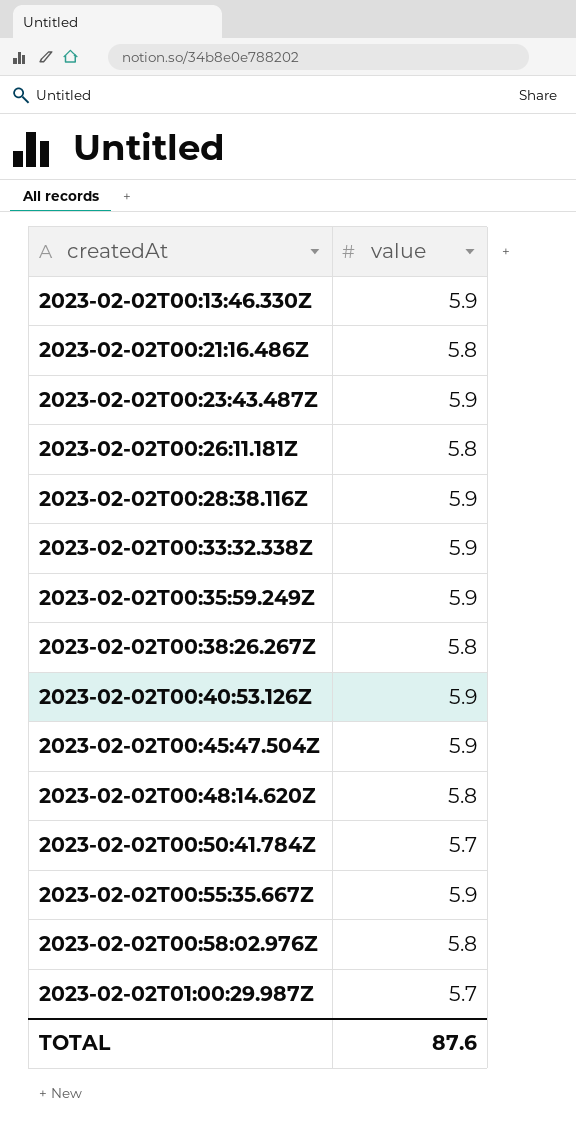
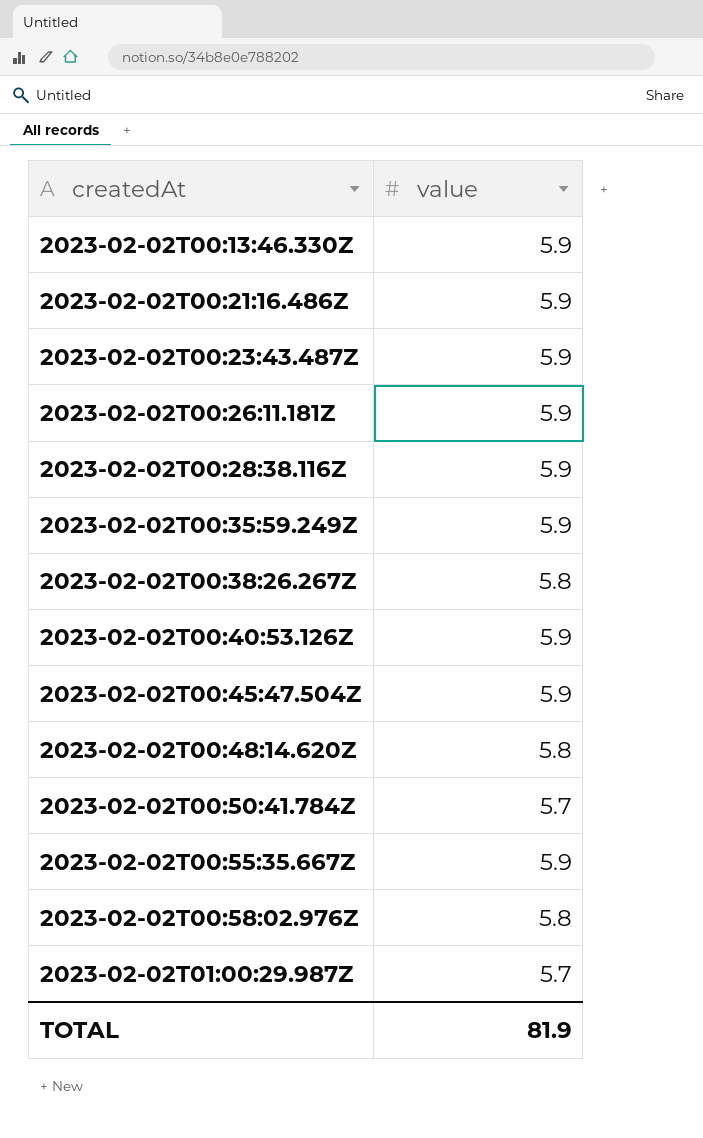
row 2023-02-02T00:33:32.338Z: 5.9 -> none
2023-02-02T00:21:16.486Z | value: 5.8 -> 5.9
2023-02-02T00:26:11.181Z | value: 5.8 -> 5.9
TOTAL | value: 87.6 -> 81.9

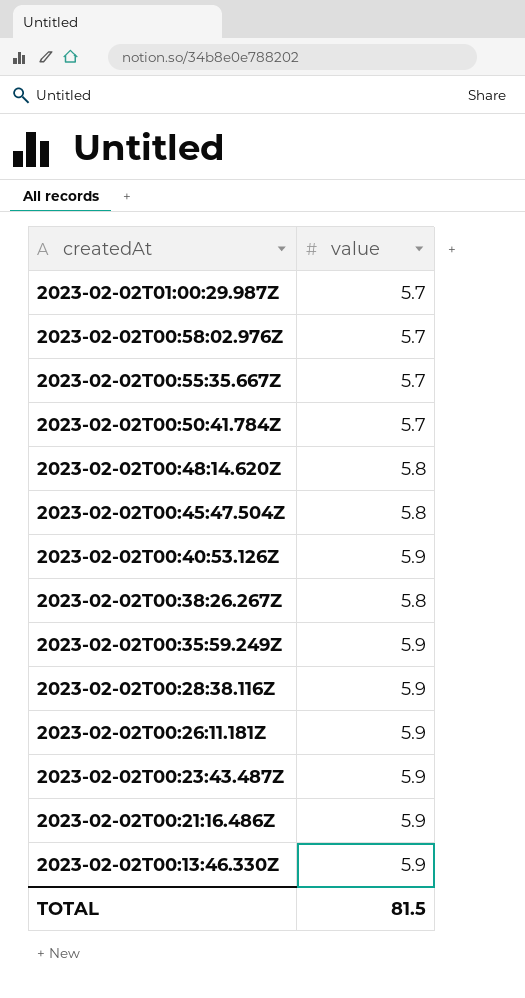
row order: createdAt ascending -> createdAt descending
2023-02-02T00:58:02.976Z | value: 5.8 -> 5.7
2023-02-02T00:55:35.667Z | value: 5.9 -> 5.7
2023-02-02T00:45:47.504Z | value: 5.9 -> 5.8
TOTAL | value: 81.9 -> 81.5

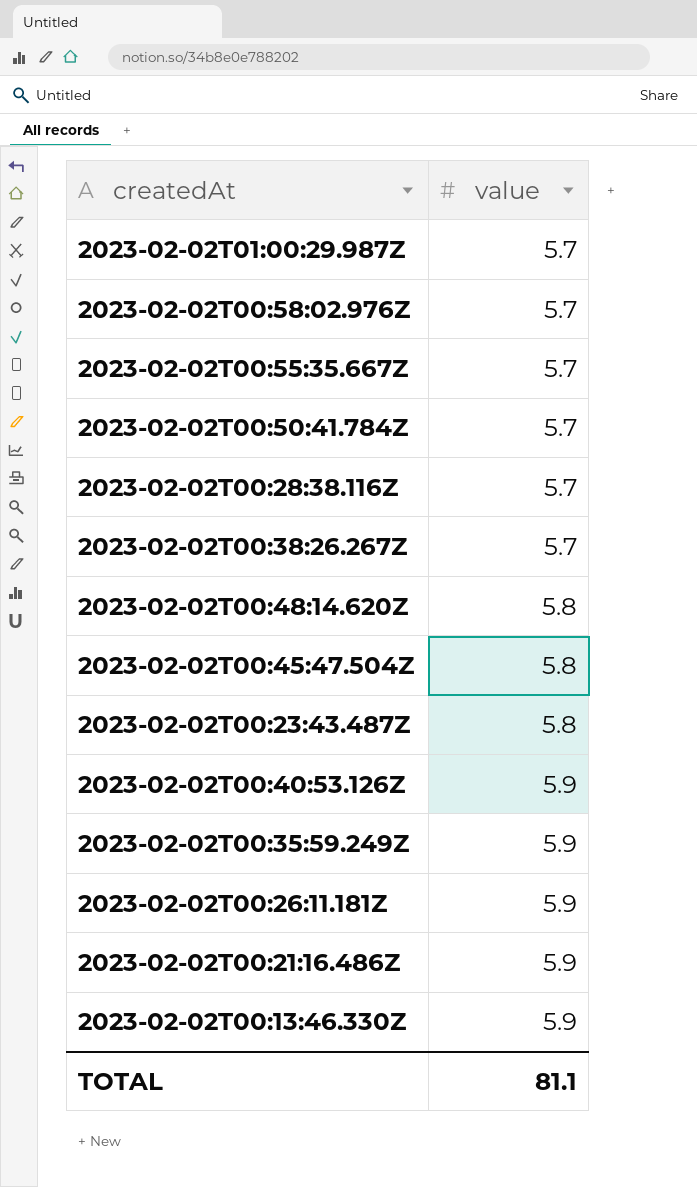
row order: createdAt descending -> value ascending
2023-02-02T00:28:38.116Z | value: 5.9 -> 5.7
2023-02-02T00:38:26.267Z | value: 5.8 -> 5.7
2023-02-02T00:23:43.487Z | value: 5.9 -> 5.8
TOTAL | value: 81.5 -> 81.1

